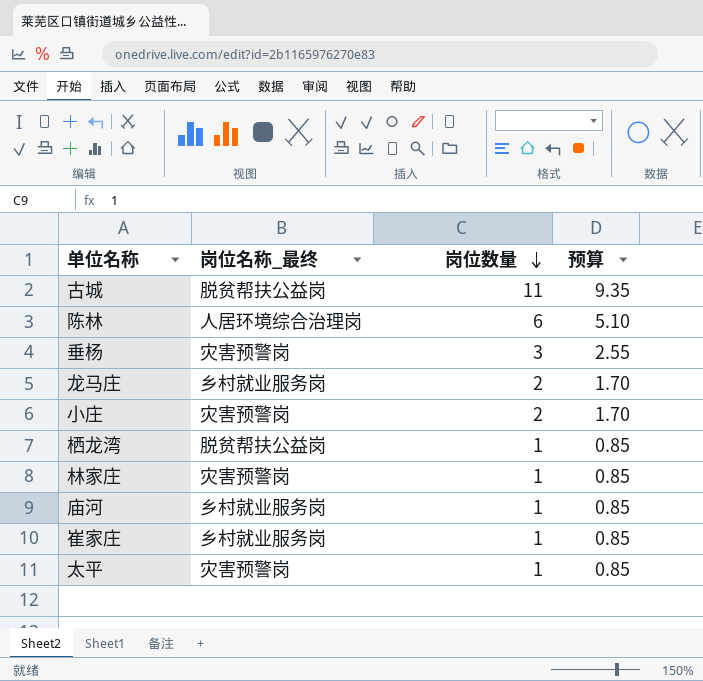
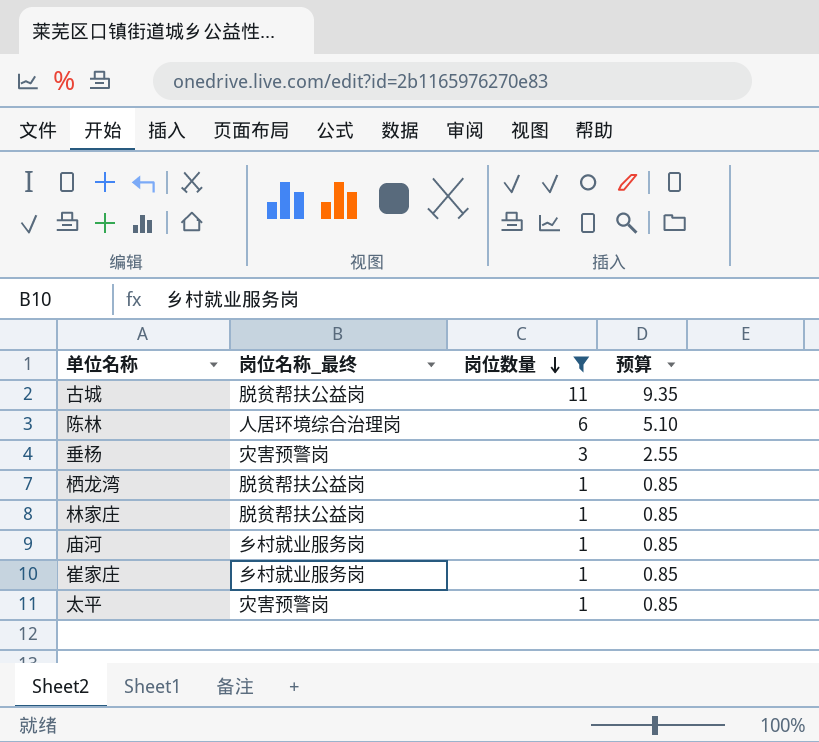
filter: none -> 岗位数量 != 2
林家庄 | 岗位名称_最终: 灾害预警岗 -> 脱贫帮扶公益岗

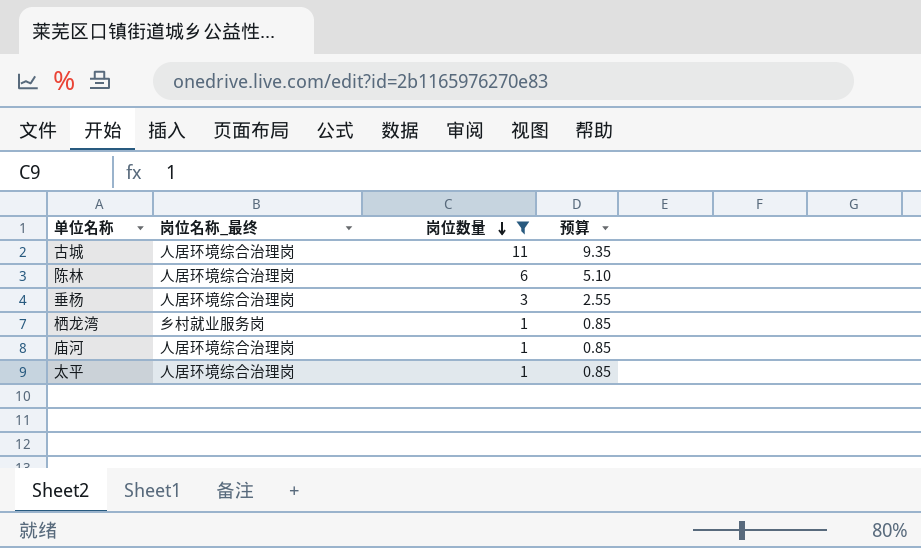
row 林家庄: 脱贫帮扶公益岗 | 1 | 0.85 -> none
row 崔家庄: 乡村就业服务岗 | 1 | 0.85 -> none
古城 | 岗位名称_最终: 脱贫帮扶公益岗 -> 人居环境综合治理岗
垂杨 | 岗位名称_最终: 灾害预警岗 -> 人居环境综合治理岗
栖龙湾 | 岗位名称_最终: 脱贫帮扶公益岗 -> 乡村就业服务岗
庙河 | 岗位名称_最终: 乡村就业服务岗 -> 人居环境综合治理岗
太平 | 岗位名称_最终: 灾害预警岗 -> 人居环境综合治理岗

